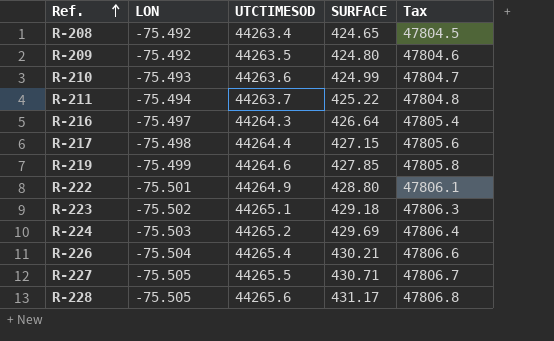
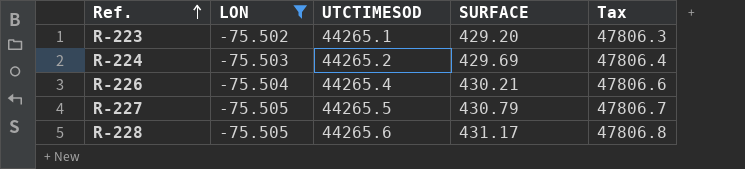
filter: none -> LON <= -75.502
R-223 | SURFACE: 429.18 -> 429.20
R-227 | SURFACE: 430.71 -> 430.79

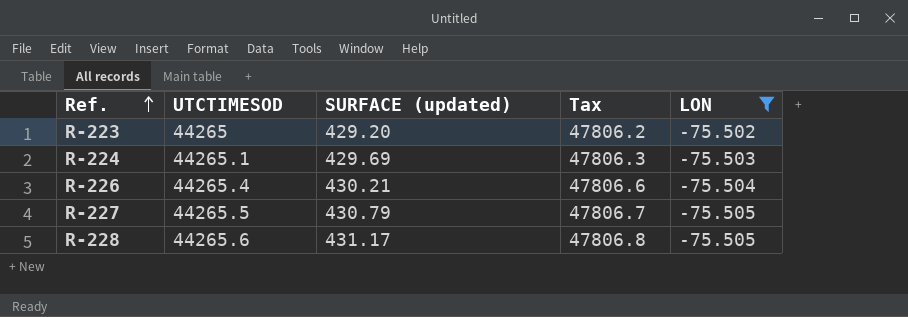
column name: SURFACE -> SURFACE (updated)
column LON | position: 2 -> 5
R-223 | UTCTIMESOD: 44265.1 -> 44265
R-223 | Tax: 47806.3 -> 47806.2
R-224 | UTCTIMESOD: 44265.2 -> 44265.1
R-224 | Tax: 47806.4 -> 47806.3

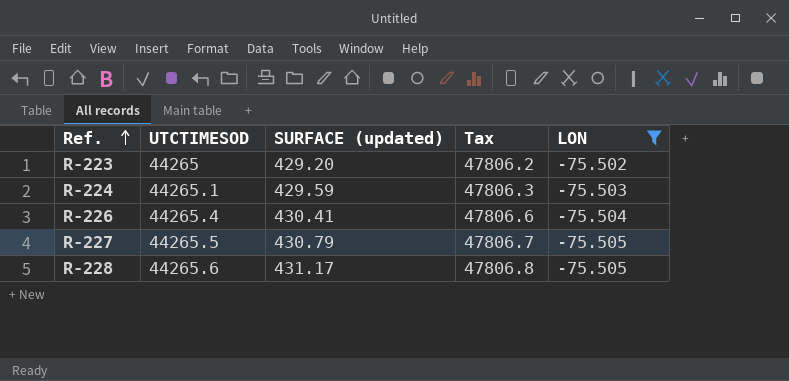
R-224 | SURFACE (updated): 429.69 -> 429.59
R-226 | SURFACE (updated): 430.21 -> 430.41

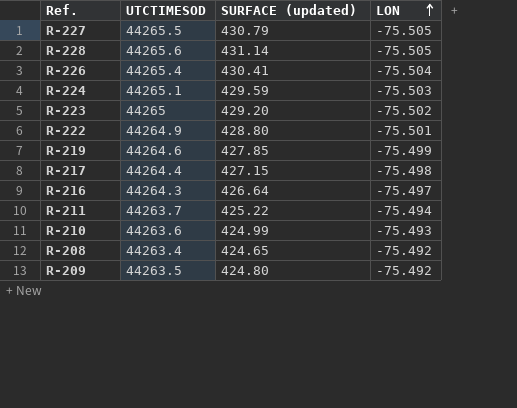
filter: LON <= -75.502 -> none
row order: Ref. ascending -> LON ascending
column Tax | formula: [UTCTIMESOD] * 1.08 -> none
R-228 | SURFACE (updated): 431.17 -> 431.14

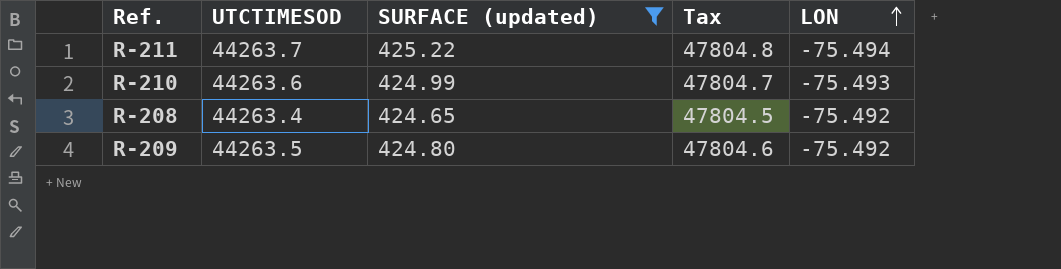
filter: none -> SURFACE (updated) <= 425.22
column Tax | formula: none -> [UTCTIMESOD] * 1.08

